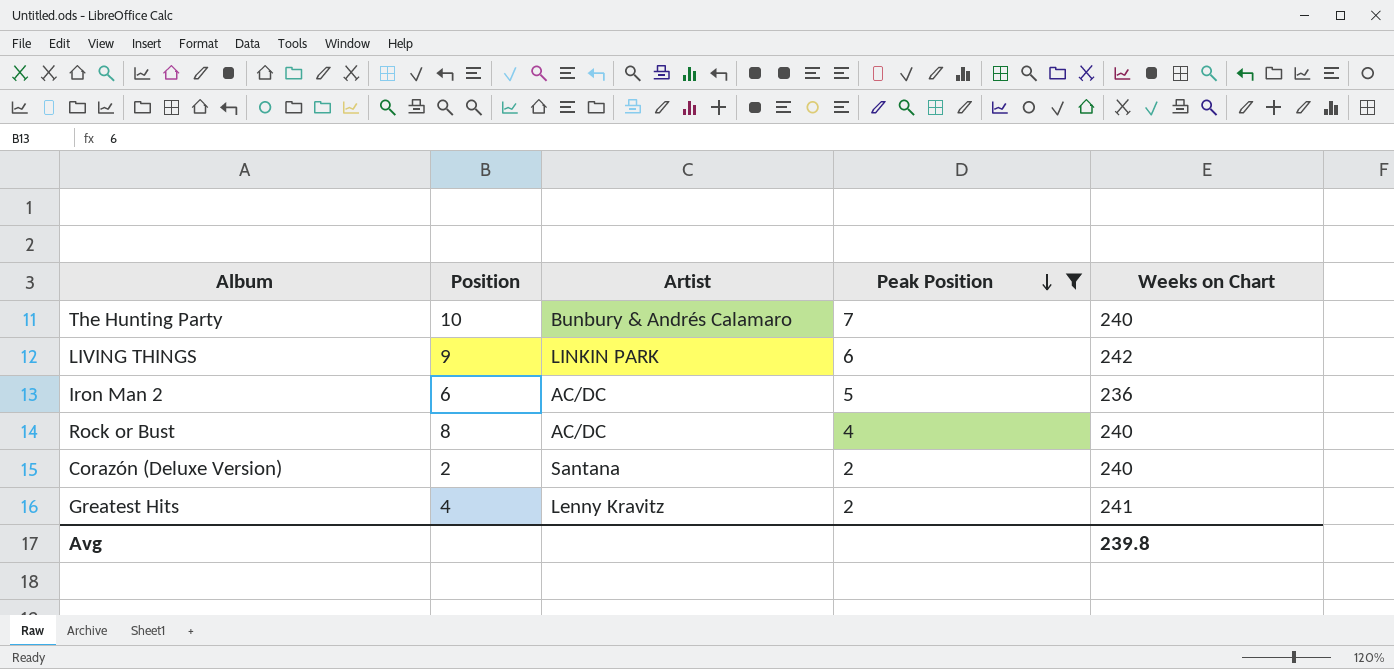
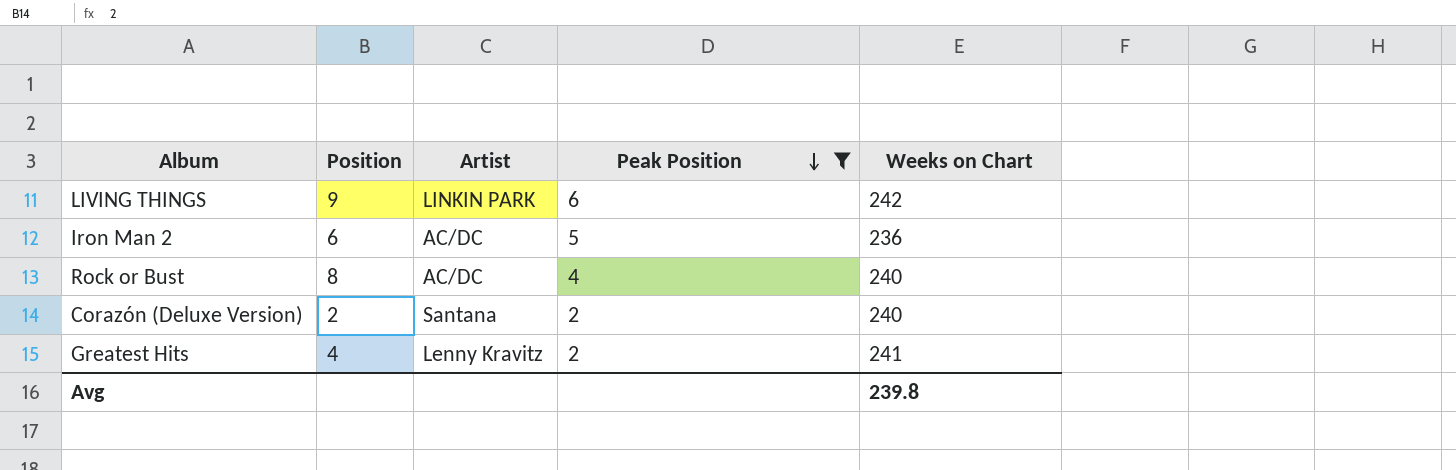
row The Hunting Party: 10 | Bunbury & Andrés Calamaro | 7 | 240 -> none

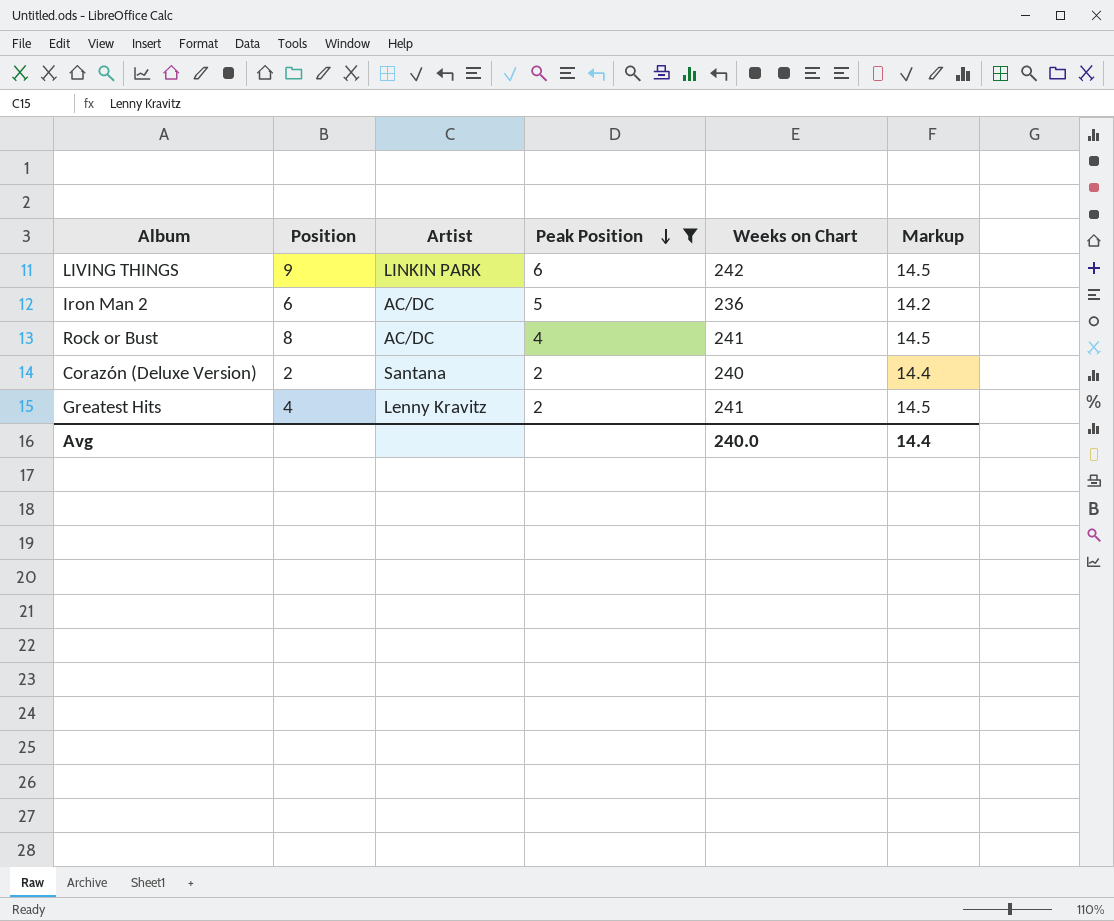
column Markup | formula: none -> [Weeks on Chart] * 0.06
Rock or Bust | Weeks on Chart: 240 -> 241
Avg | Weeks on Chart: 239.8 -> 240.0

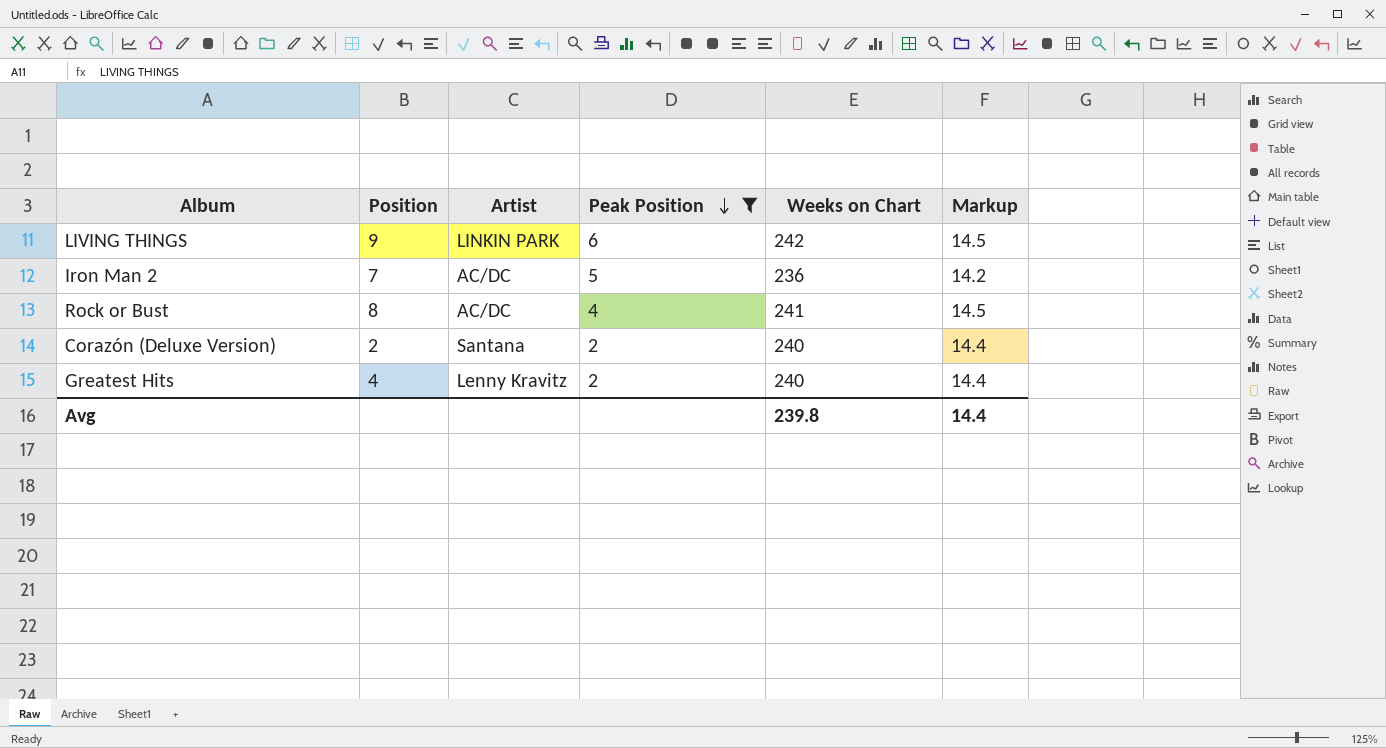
Iron Man 2 | Position: 6 -> 7
Greatest Hits | Weeks on Chart: 241 -> 240
Greatest Hits | Markup: 14.5 -> 14.4
Avg | Weeks on Chart: 240.0 -> 239.8

